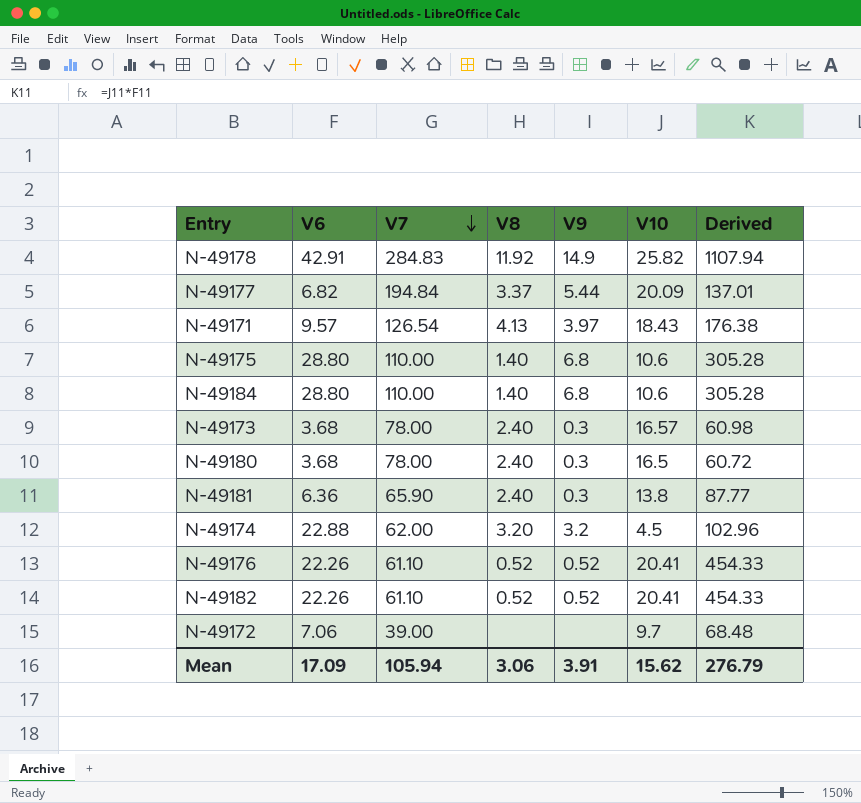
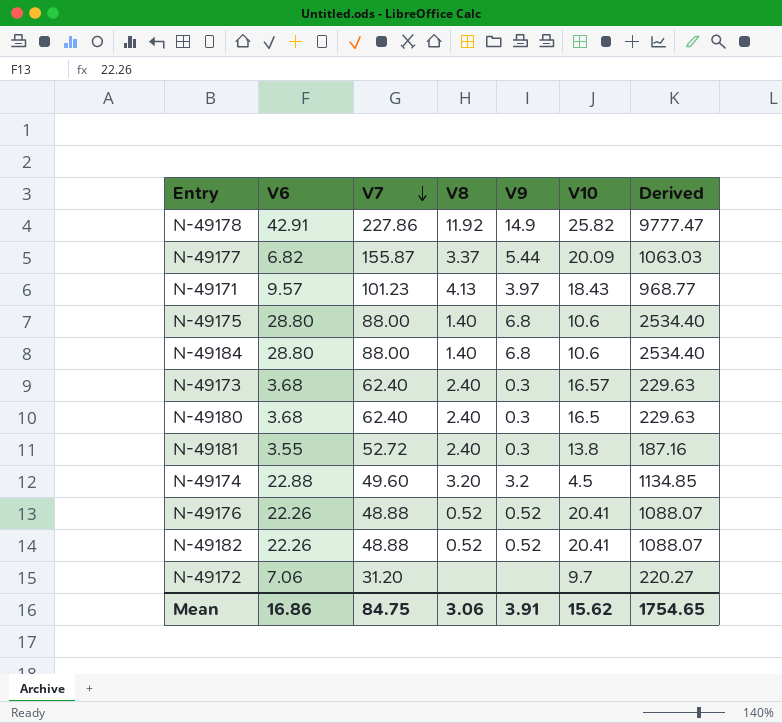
column Derived | formula: [V6] * [V10] -> [V6] * [V7]
N-49178 | V7: 284.83 -> 227.86
N-49177 | V7: 194.84 -> 155.87
N-49171 | V7: 126.54 -> 101.23
N-49175 | V7: 110.00 -> 88.00
N-49184 | V7: 110.00 -> 88.00
N-49173 | V7: 78.00 -> 62.40
N-49180 | V7: 78.00 -> 62.40
N-49181 | V6: 6.36 -> 3.55
N-49181 | V7: 65.90 -> 52.72
N-49174 | V7: 62.00 -> 49.60
N-49176 | V7: 61.10 -> 48.88
N-49182 | V7: 61.10 -> 48.88
N-49172 | V7: 39.00 -> 31.20
Mean | V6: 17.09 -> 16.86
Mean | V7: 105.94 -> 84.75
Mean | Derived: 276.79 -> 1754.65

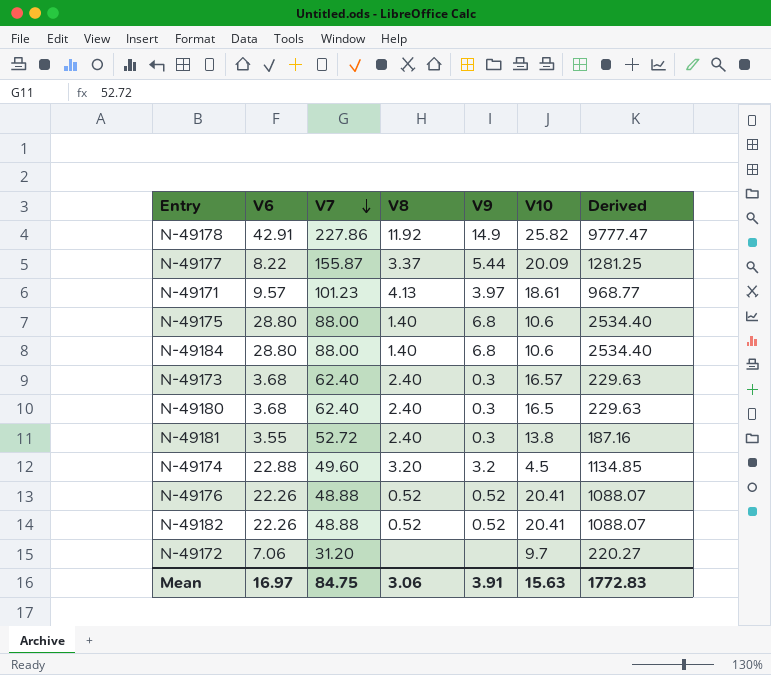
N-49177 | V6: 6.82 -> 8.22
N-49177 | Derived: 1063.03 -> 1281.25
N-49171 | V10: 18.43 -> 18.61
Mean | V6: 16.86 -> 16.97
Mean | V10: 15.62 -> 15.63
Mean | Derived: 1754.65 -> 1772.83

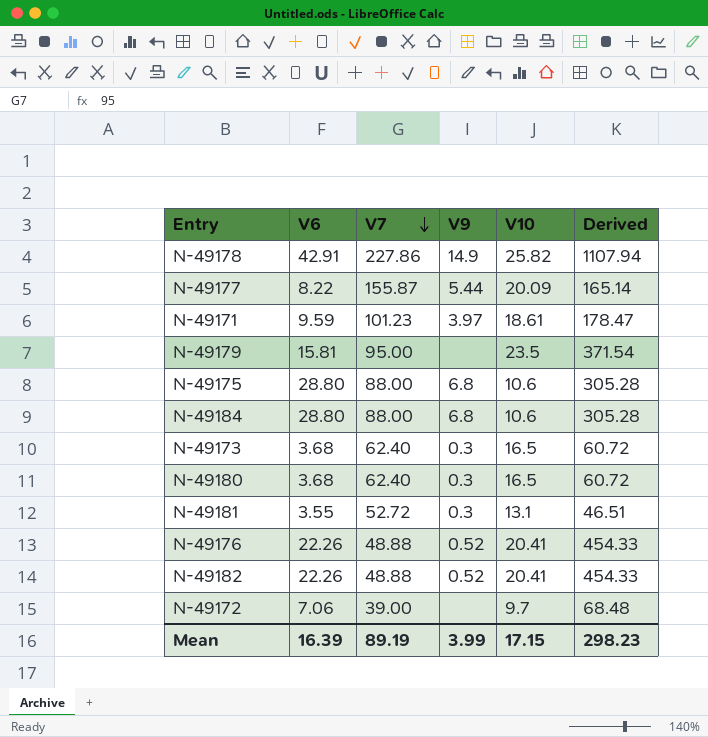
column V8 | position: 4 -> none
column Derived | formula: [V6] * [V7] -> [V6] * [V10]
row N-49174: 22.88 | 49.60 | 3.20 | 3.2 | 4.5 | 1134.85 -> none
N-49171 | V6: 9.57 -> 9.59
row N-49179: none -> 15.81 | 95.00 | none | 23.5 | 371.54
N-49173 | V10: 16.57 -> 16.5
N-49181 | V10: 13.8 -> 13.1
N-49172 | V7: 31.20 -> 39.00
Mean | V6: 16.97 -> 16.39
Mean | V7: 84.75 -> 89.19
Mean | V9: 3.91 -> 3.99
Mean | V10: 15.63 -> 17.15
Mean | Derived: 1772.83 -> 298.23

